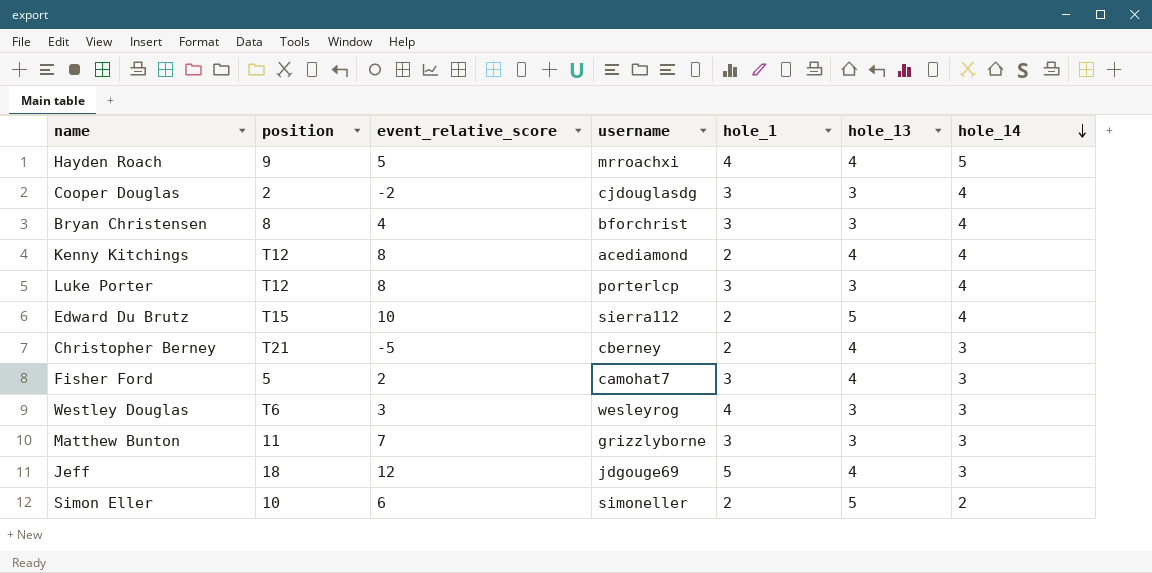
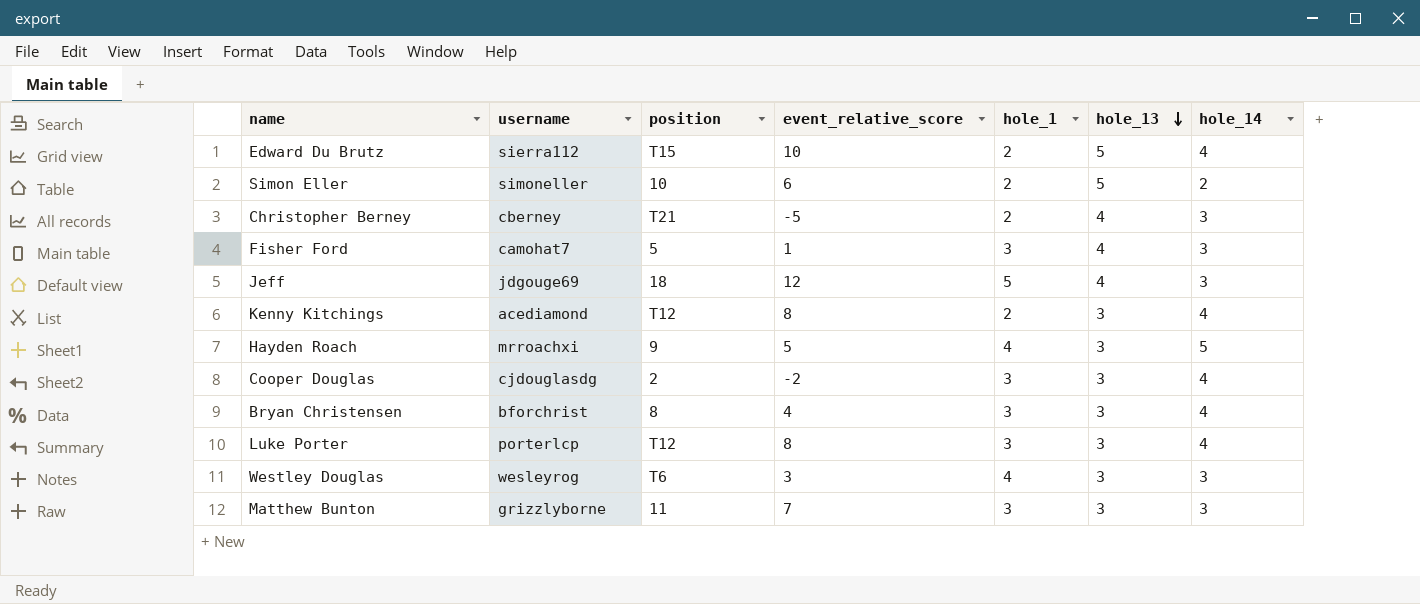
row order: hole_14 descending -> hole_13 descending
column username | position: 4 -> 2
Fisher Ford | event_relative_score: 2 -> 1
Kenny Kitchings | hole_13: 4 -> 3
Hayden Roach | hole_13: 4 -> 3

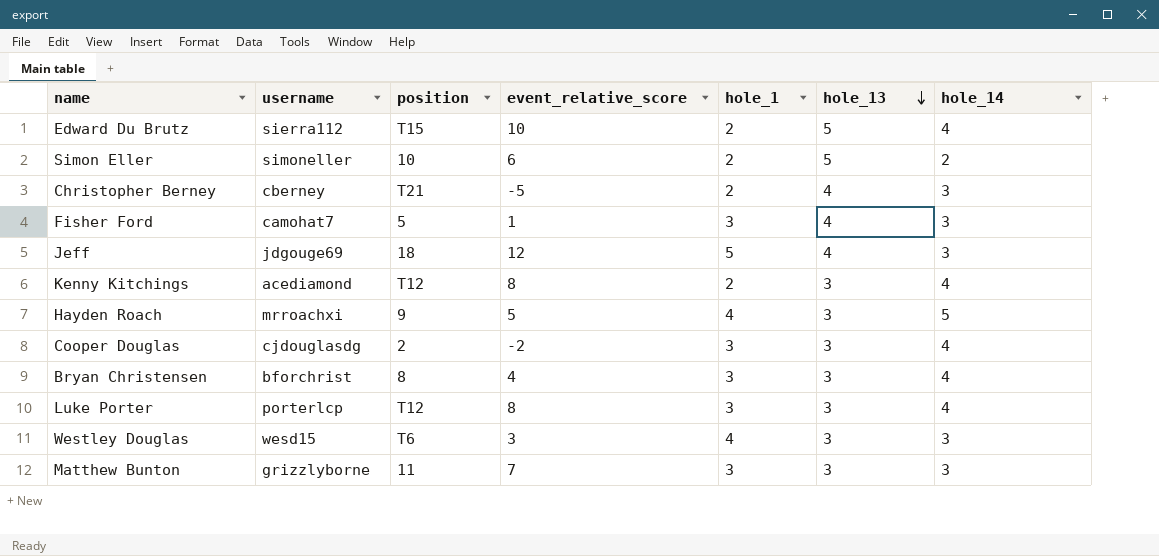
Westley Douglas | username: wesleyrog -> wesd15

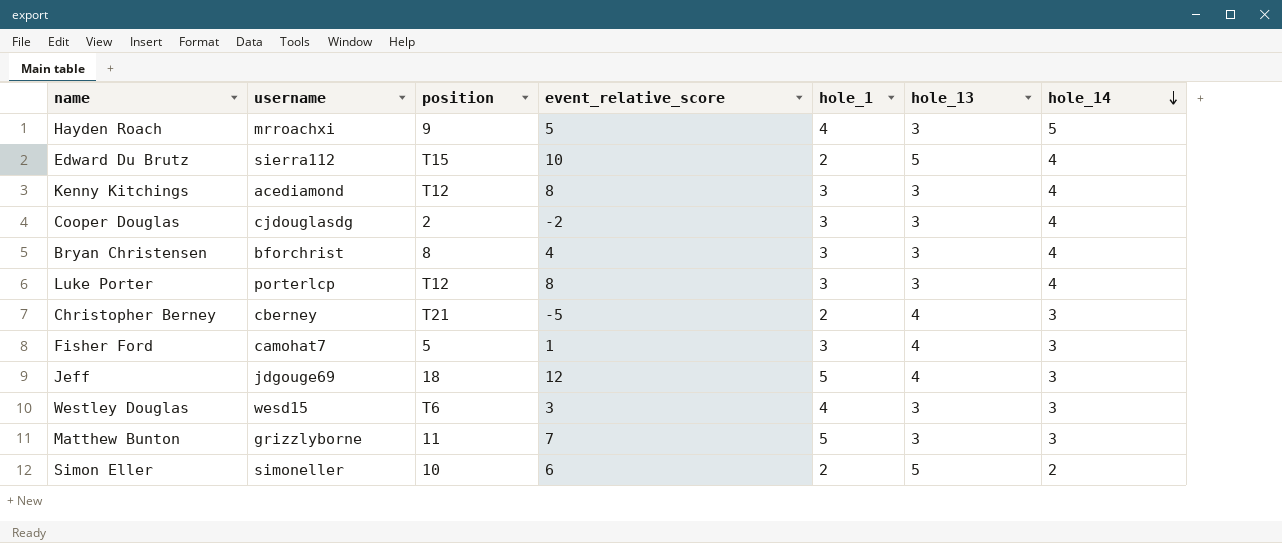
row order: hole_13 descending -> hole_14 descending
Kenny Kitchings | hole_1: 2 -> 3
Matthew Bunton | hole_1: 3 -> 5

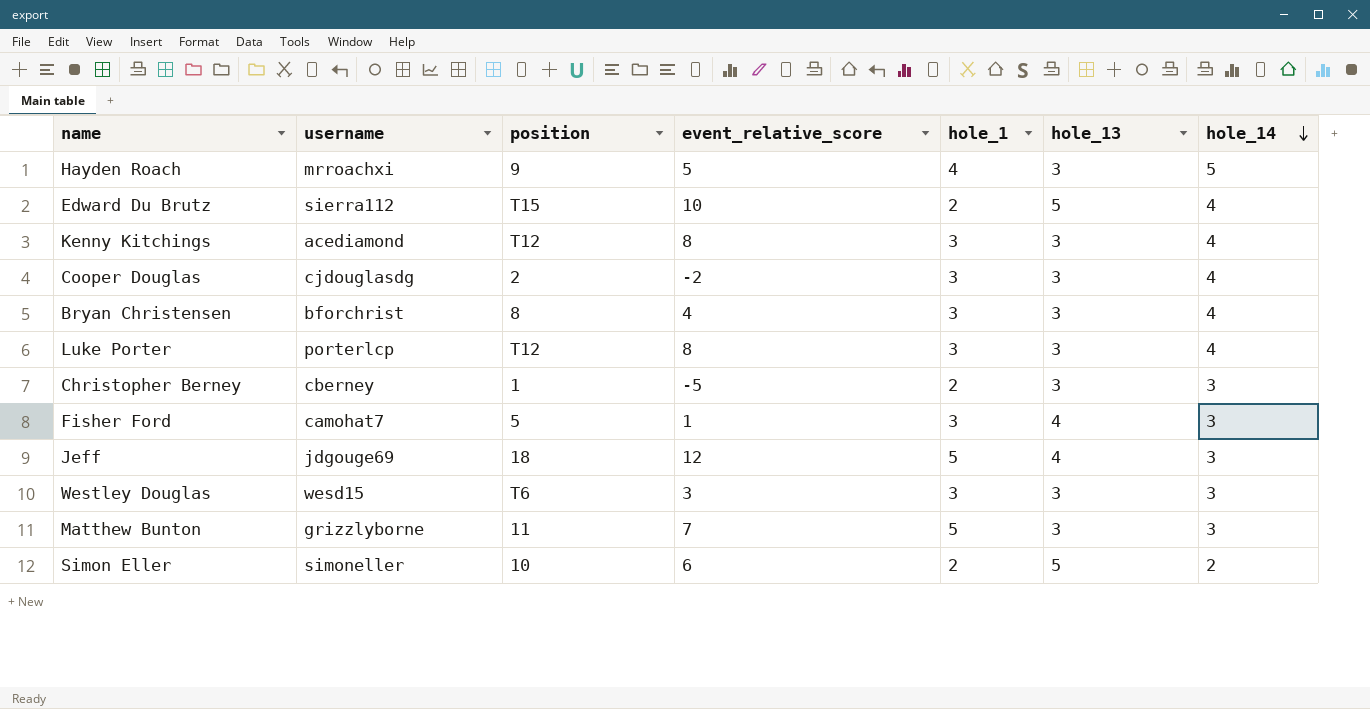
Christopher Berney | position: T21 -> 1
Christopher Berney | hole_13: 4 -> 3
Westley Douglas | hole_1: 4 -> 3

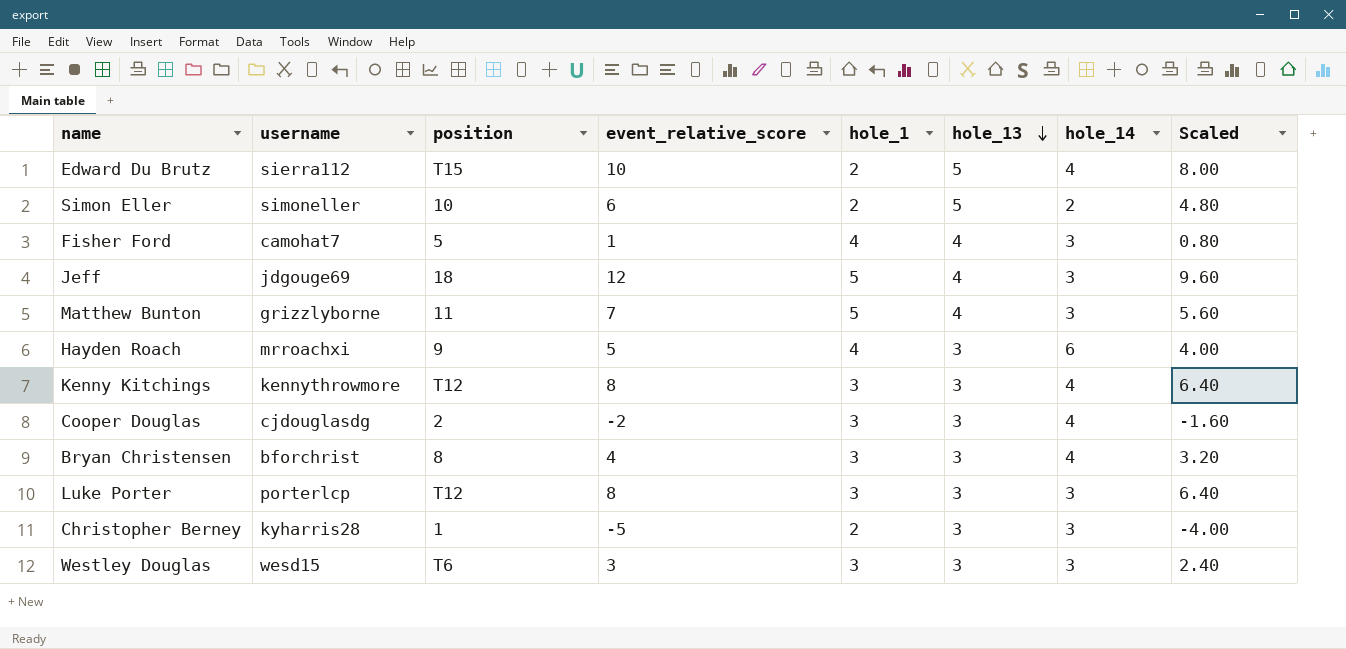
row order: hole_14 descending -> hole_13 descending
column Scaled | formula: none -> [event_relative_score] * 0.8
Fisher Ford | hole_1: 3 -> 4
Matthew Bunton | hole_13: 3 -> 4
Hayden Roach | hole_14: 5 -> 6
Kenny Kitchings | username: acediamond -> kennythrowmore
Luke Porter | hole_14: 4 -> 3
Christopher Berney | username: cberney -> kyharris28

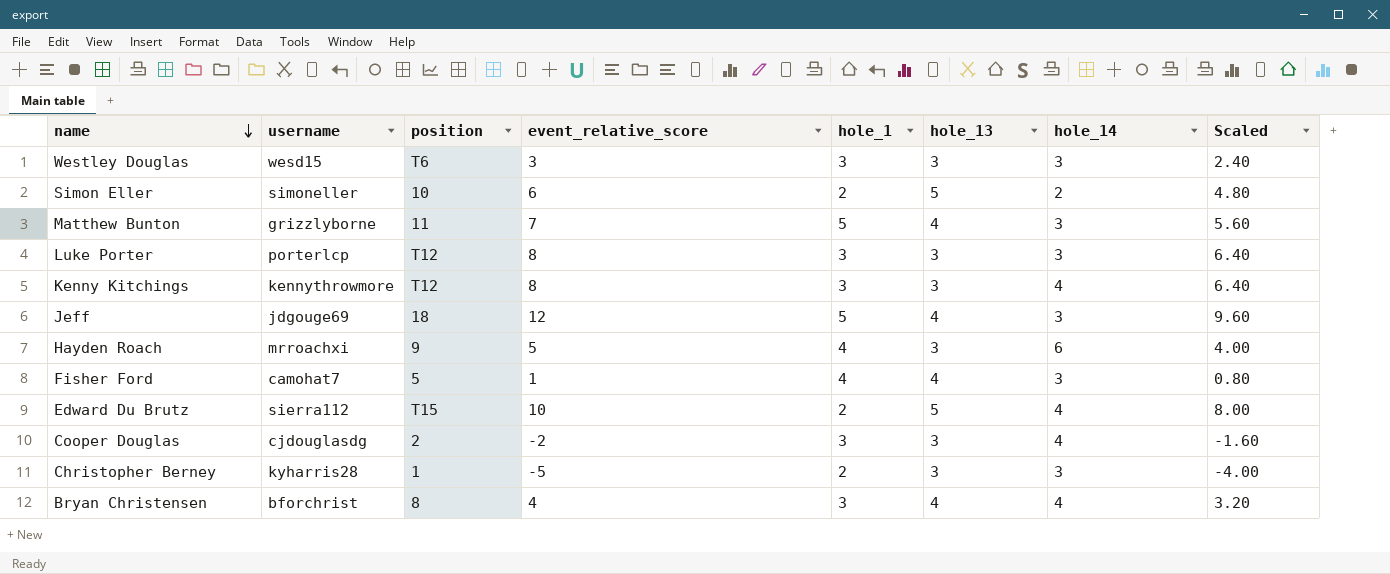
row order: hole_13 descending -> name descending
Bryan Christensen | hole_13: 3 -> 4

